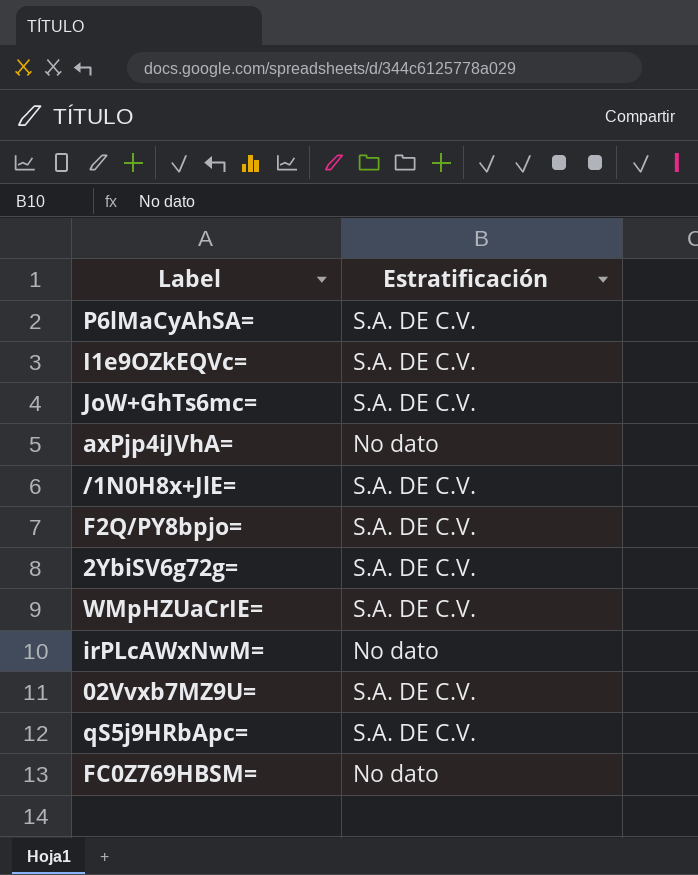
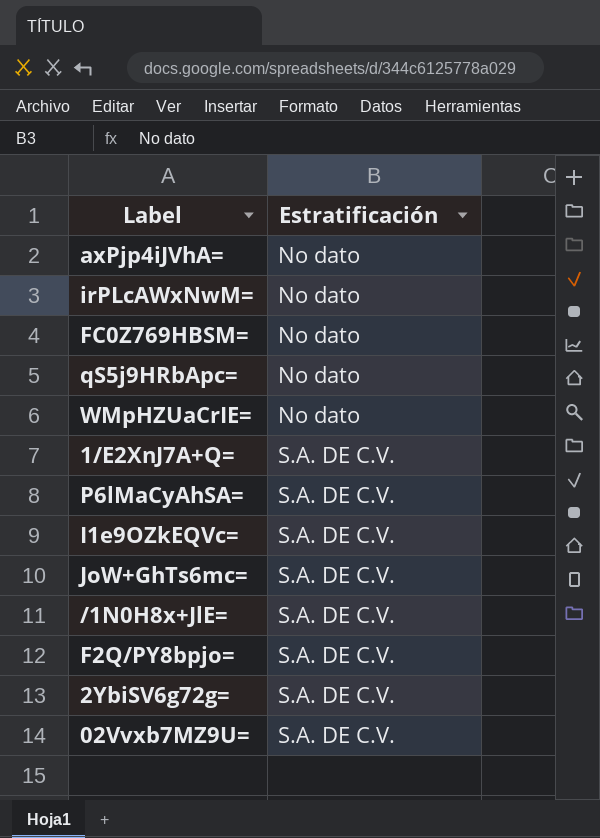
row order: none -> Estratificación ascending
qS5j9HRbApc= | Estratificación: S.A. DE C.V. -> No dato
WMpHZUaCrIE= | Estratificación: S.A. DE C.V. -> No dato
row 1/E2XnJ7A+Q=: none -> S.A. DE C.V.

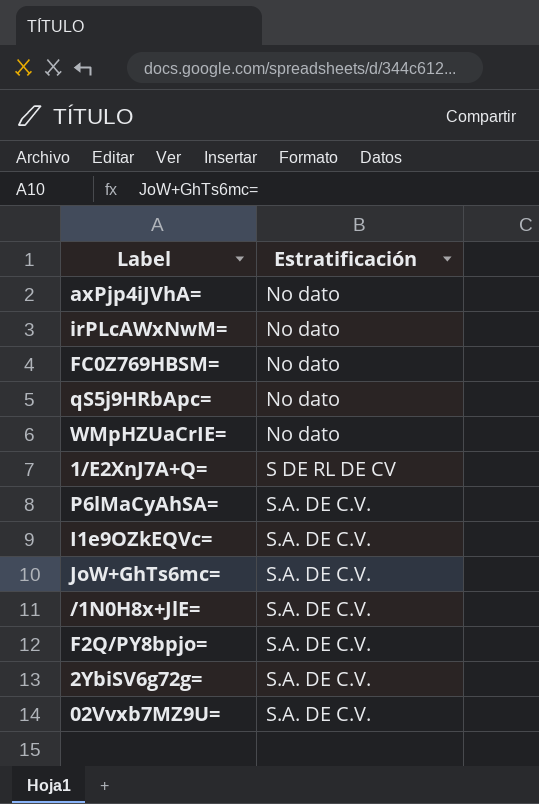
1/E2XnJ7A+Q= | Estratificación: S.A. DE C.V. -> S DE RL DE CV

